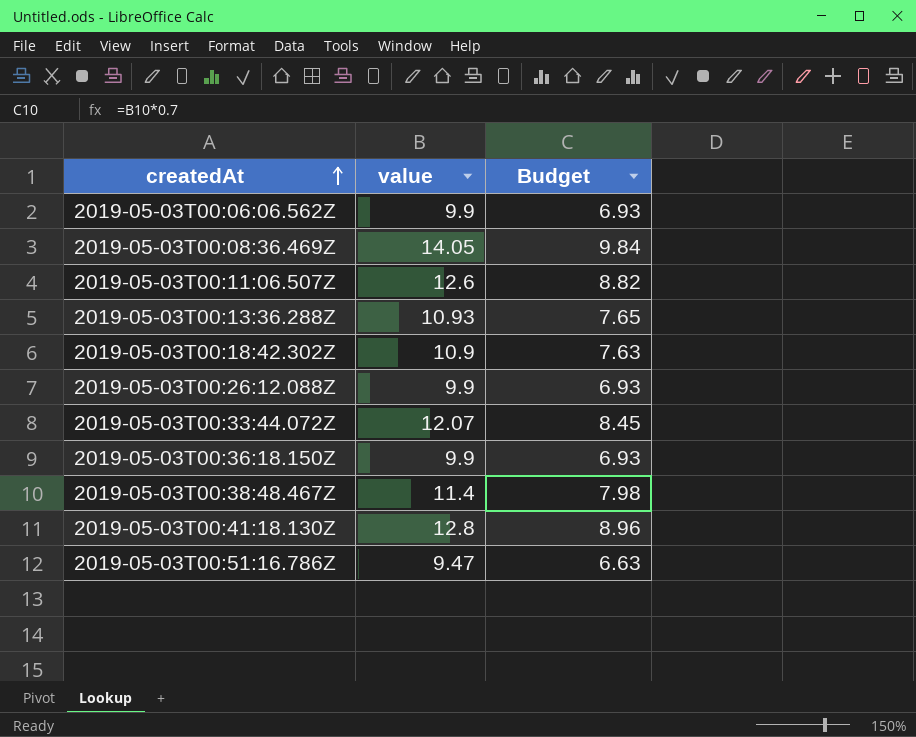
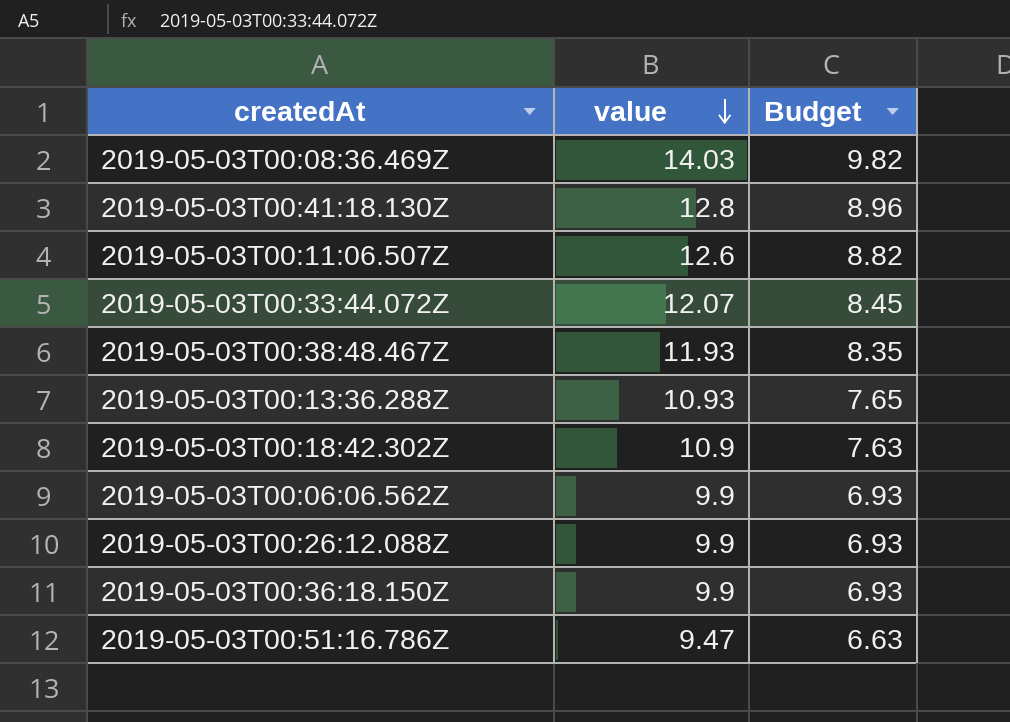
row order: createdAt ascending -> value descending
2019-05-03T00:08:36.469Z | value: 14.05 -> 14.03
2019-05-03T00:08:36.469Z | Budget: 9.84 -> 9.82
2019-05-03T00:38:48.467Z | value: 11.4 -> 11.93
2019-05-03T00:38:48.467Z | Budget: 7.98 -> 8.35

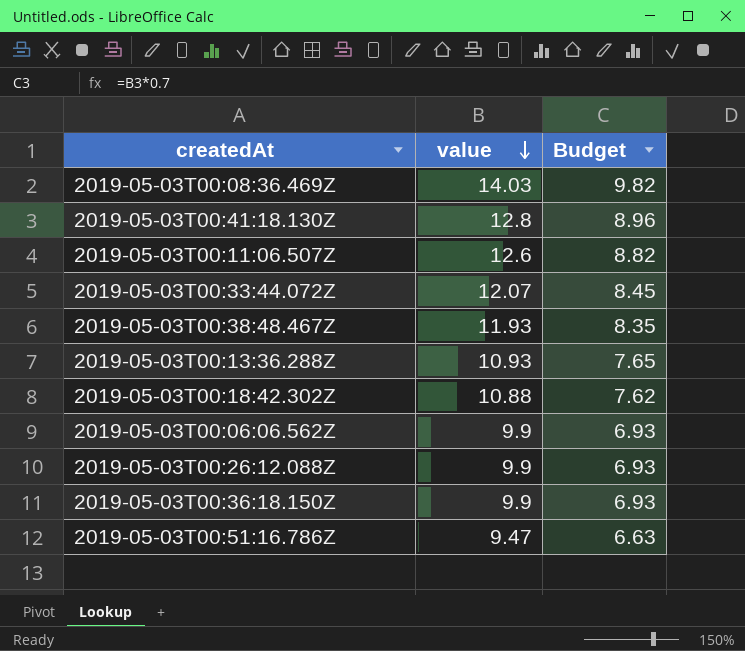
2019-05-03T00:18:42.302Z | value: 10.9 -> 10.88
2019-05-03T00:18:42.302Z | Budget: 7.63 -> 7.62

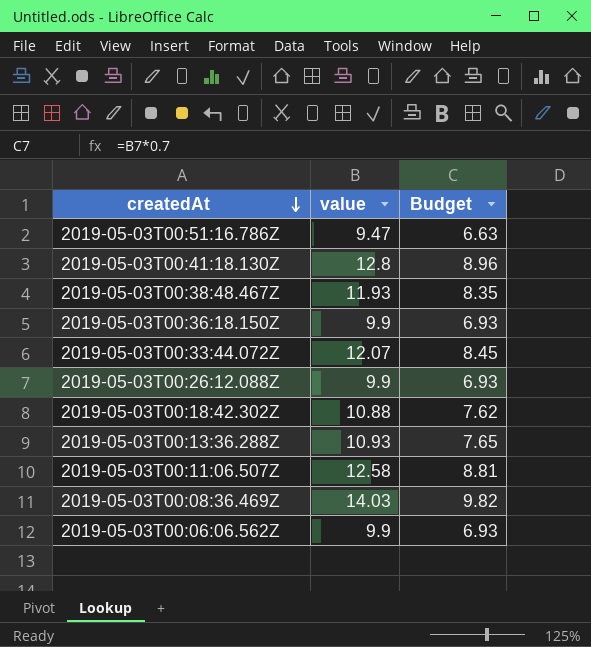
row order: value descending -> createdAt descending
2019-05-03T00:11:06.507Z | value: 12.6 -> 12.58
2019-05-03T00:11:06.507Z | Budget: 8.82 -> 8.81

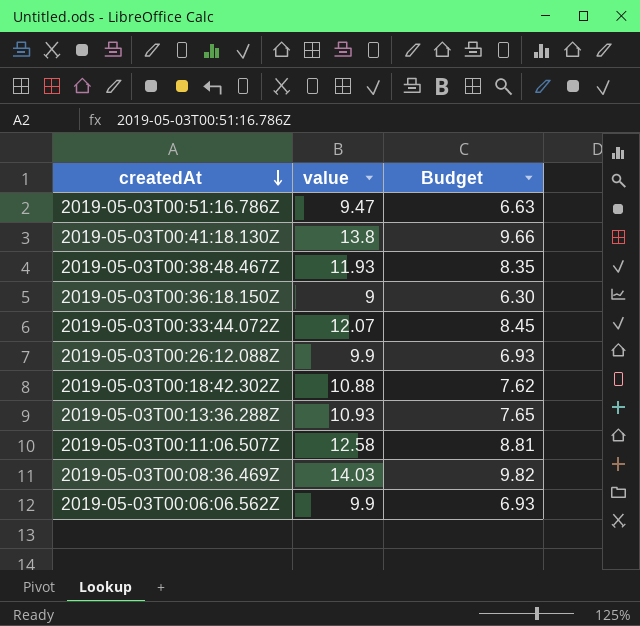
2019-05-03T00:41:18.130Z | value: 12.8 -> 13.8
2019-05-03T00:41:18.130Z | Budget: 8.96 -> 9.66
2019-05-03T00:36:18.150Z | value: 9.9 -> 9
2019-05-03T00:36:18.150Z | Budget: 6.93 -> 6.30

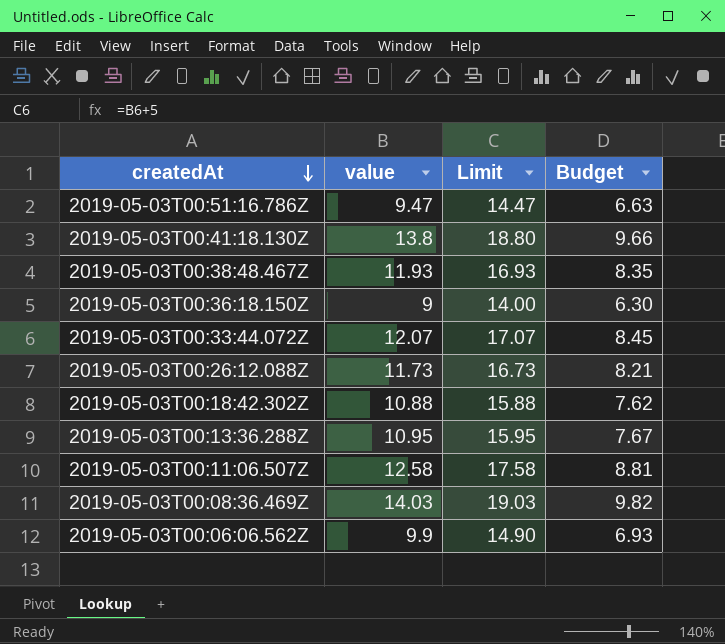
column Limit | formula: none -> [value] + 5
2019-05-03T00:26:12.088Z | value: 9.9 -> 11.73
2019-05-03T00:26:12.088Z | Budget: 6.93 -> 8.21
2019-05-03T00:13:36.288Z | value: 10.93 -> 10.95
2019-05-03T00:13:36.288Z | Budget: 7.65 -> 7.67

